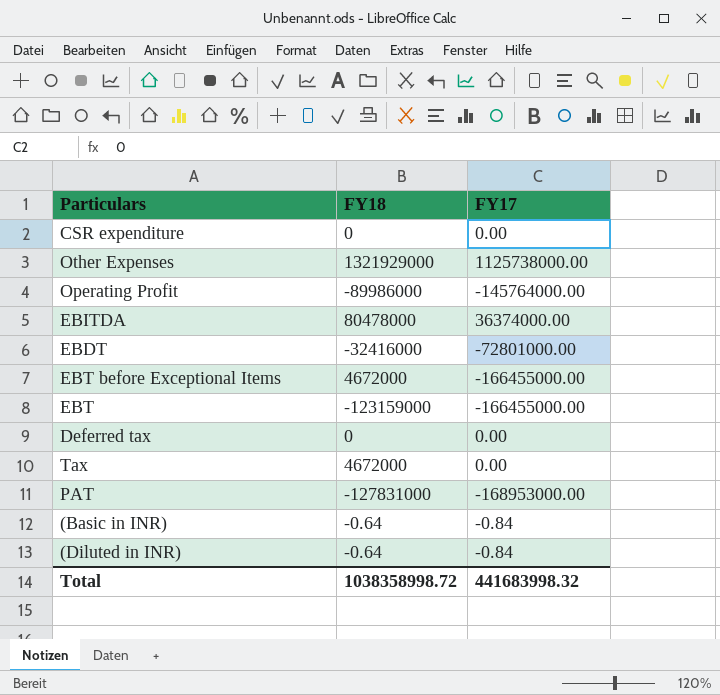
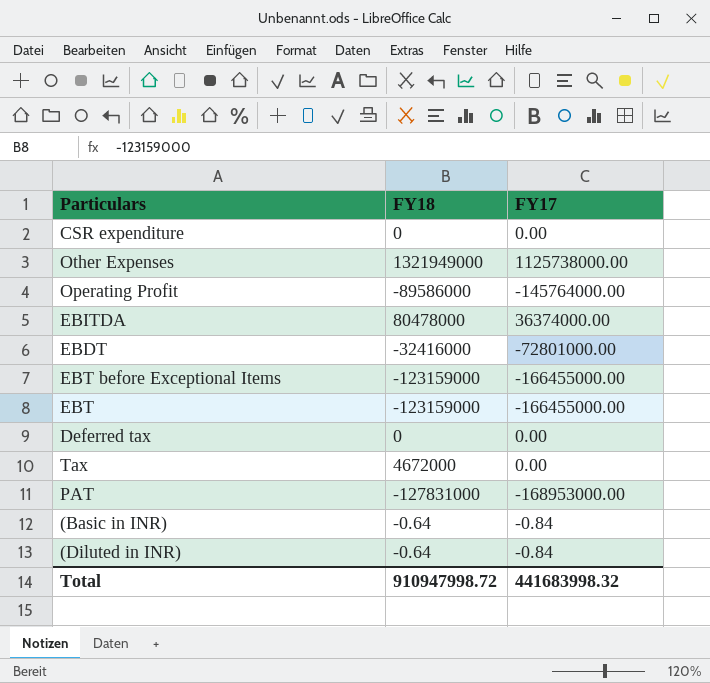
Other Expenses | FY18: 1321929000 -> 1321949000
Operating Profit | FY18: -89986000 -> -89586000
EBT before Exceptional Items | FY18: 4672000 -> -123159000
Total | FY18: 1038358998.72 -> 910947998.72

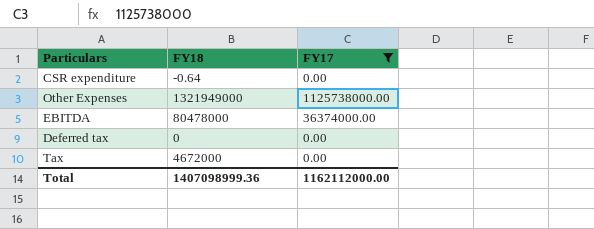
filter: none -> FY17 >= 0.00
CSR expenditure | FY18: 0 -> -0.64
Total | FY18: 910947998.72 -> 1407098999.36
Total | FY17: 441683998.32 -> 1162112000.00

